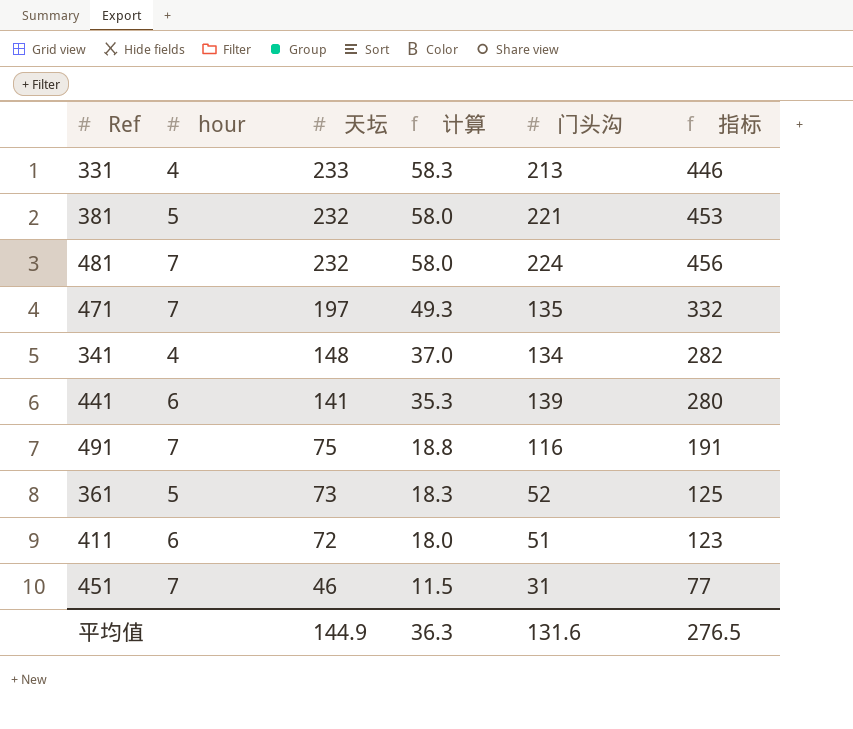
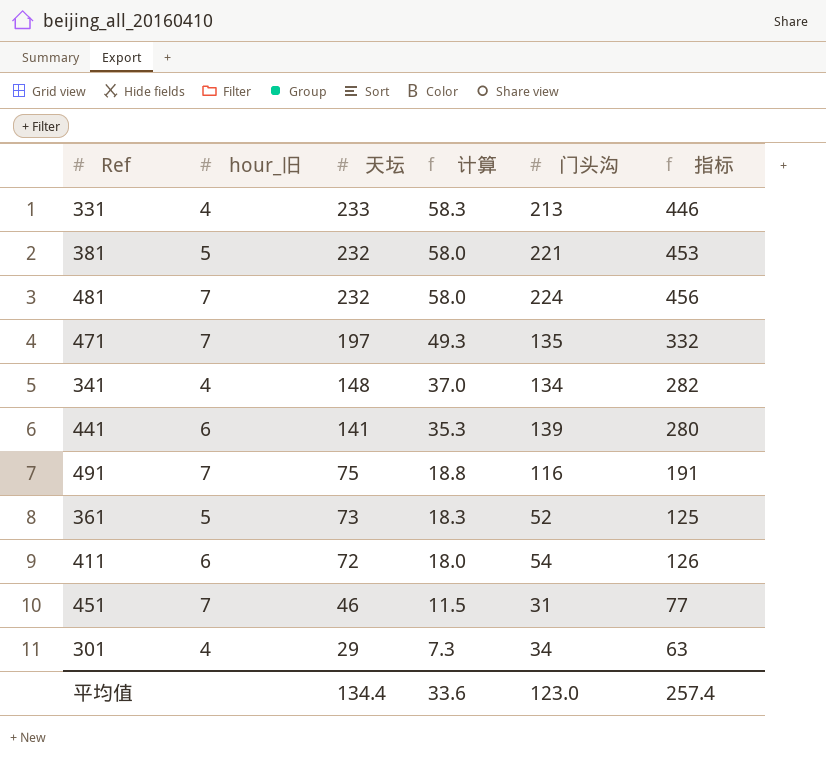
column name: hour -> hour_旧
411 | 门头沟: 51 -> 54
411 | 指标: 123 -> 126
row 301: none -> 4 | 29 | 7.3 | 34 | 63
平均值 | 天坛: 144.9 -> 134.4
平均值 | 计算: 36.3 -> 33.6
平均值 | 门头沟: 131.6 -> 123.0
平均值 | 指标: 276.5 -> 257.4

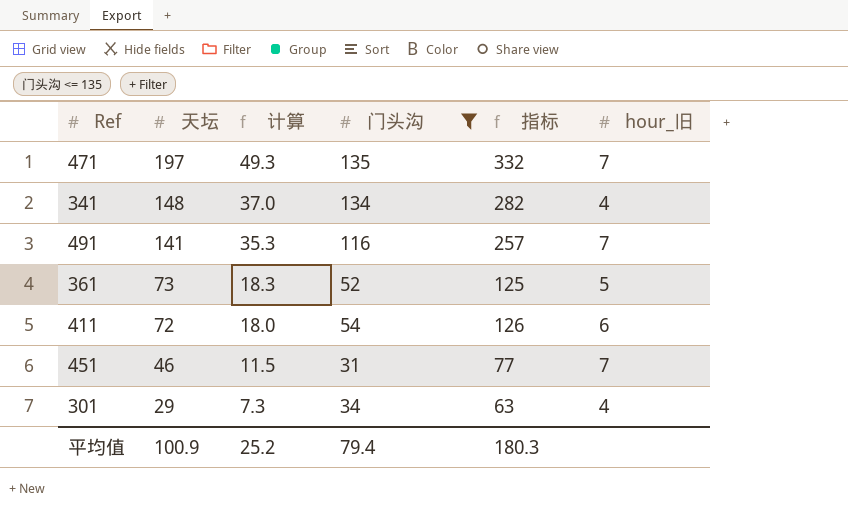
filter: none -> 门头沟 <= 135
column hour_旧 | position: 2 -> 6
491 | 天坛: 75 -> 141
491 | 计算: 18.8 -> 35.3
491 | 指标: 191 -> 257
平均值 | 天坛: 134.4 -> 100.9
平均值 | 计算: 33.6 -> 25.2
平均值 | 门头沟: 123.0 -> 79.4
平均值 | 指标: 257.4 -> 180.3

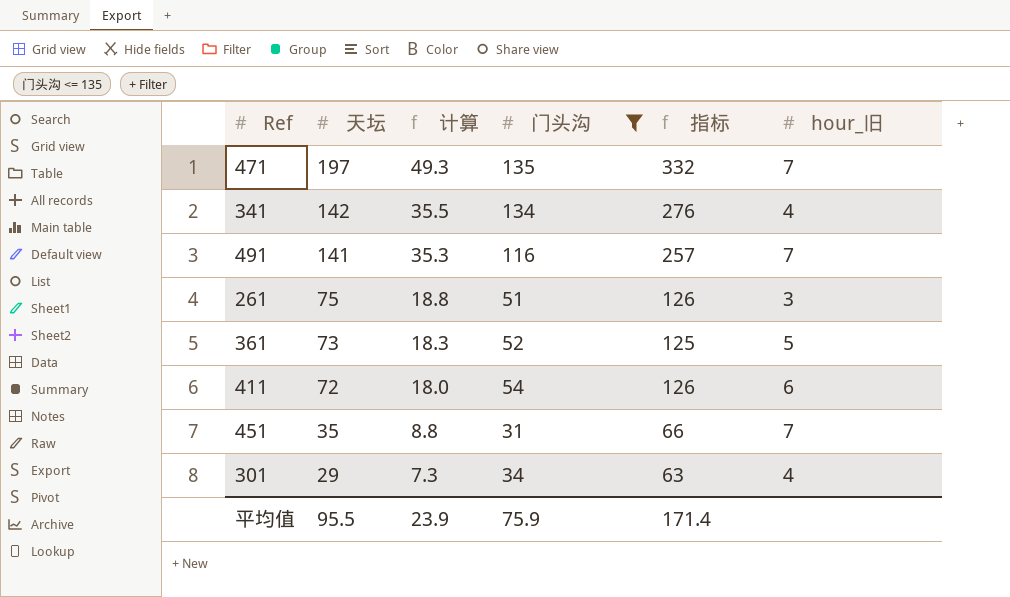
341 | 天坛: 148 -> 142
341 | 计算: 37.0 -> 35.5
341 | 指标: 282 -> 276
row 261: none -> 75 | 18.8 | 51 | 126 | 3
451 | 天坛: 46 -> 35
451 | 计算: 11.5 -> 8.8
451 | 指标: 77 -> 66
平均值 | 天坛: 100.9 -> 95.5
平均值 | 计算: 25.2 -> 23.9
平均值 | 门头沟: 79.4 -> 75.9
平均值 | 指标: 180.3 -> 171.4

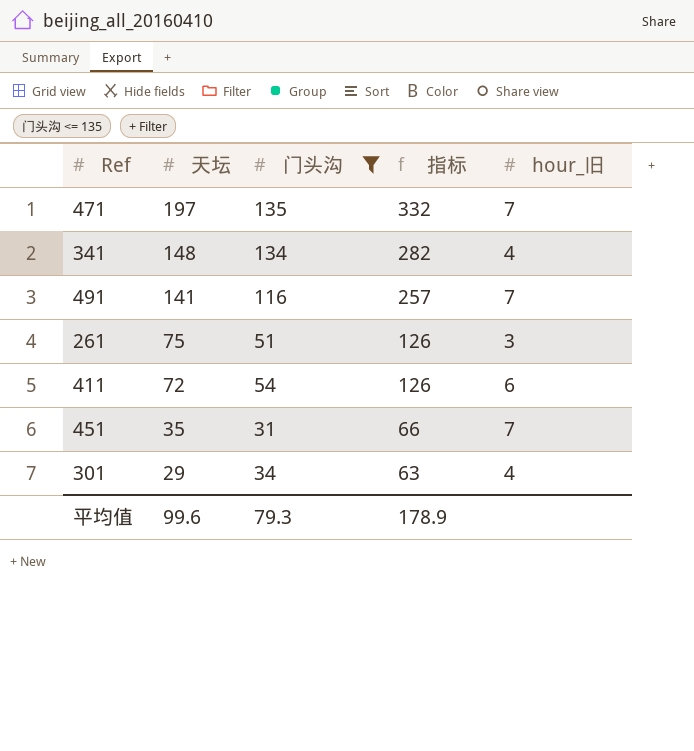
column 计算 | formula: [天坛] * 0.25 -> none
row 361: 73 | 18.3 | 52 | 125 | 5 -> none
341 | 天坛: 142 -> 148
341 | 指标: 276 -> 282
平均值 | 天坛: 95.5 -> 99.6
平均值 | 门头沟: 75.9 -> 79.3
平均值 | 指标: 171.4 -> 178.9

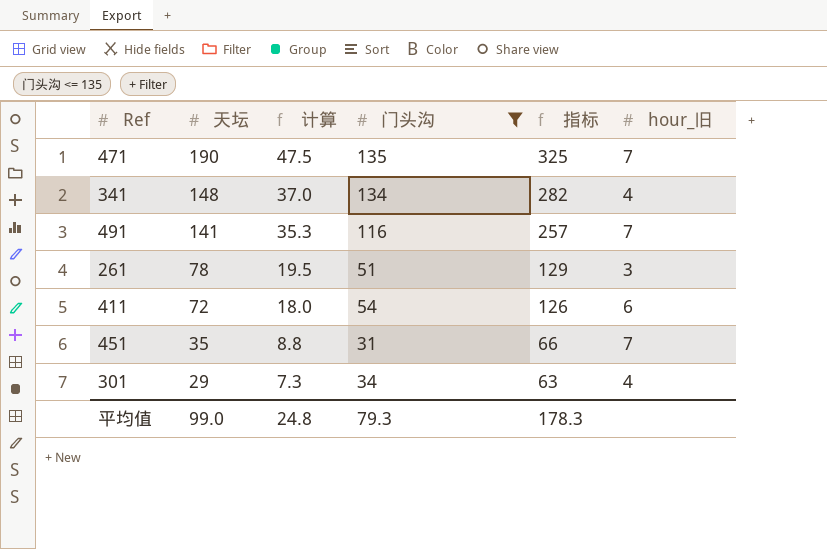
column 计算 | formula: none -> [天坛] * 0.25
471 | 天坛: 197 -> 190
471 | 指标: 332 -> 325
261 | 天坛: 75 -> 78
261 | 指标: 126 -> 129
平均值 | 天坛: 99.6 -> 99.0
平均值 | 指标: 178.9 -> 178.3

